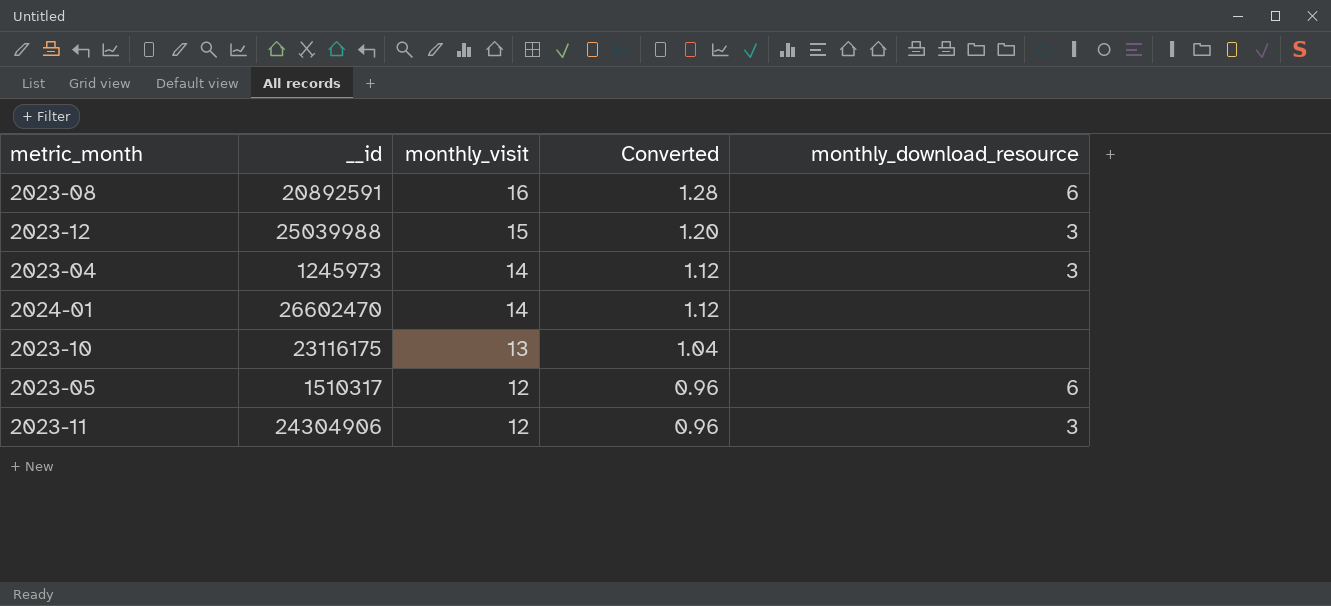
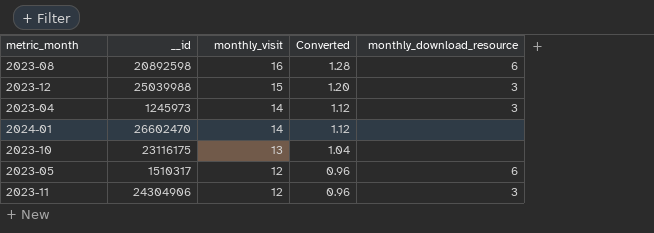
2023-08 | __id: 20892591 -> 20892598

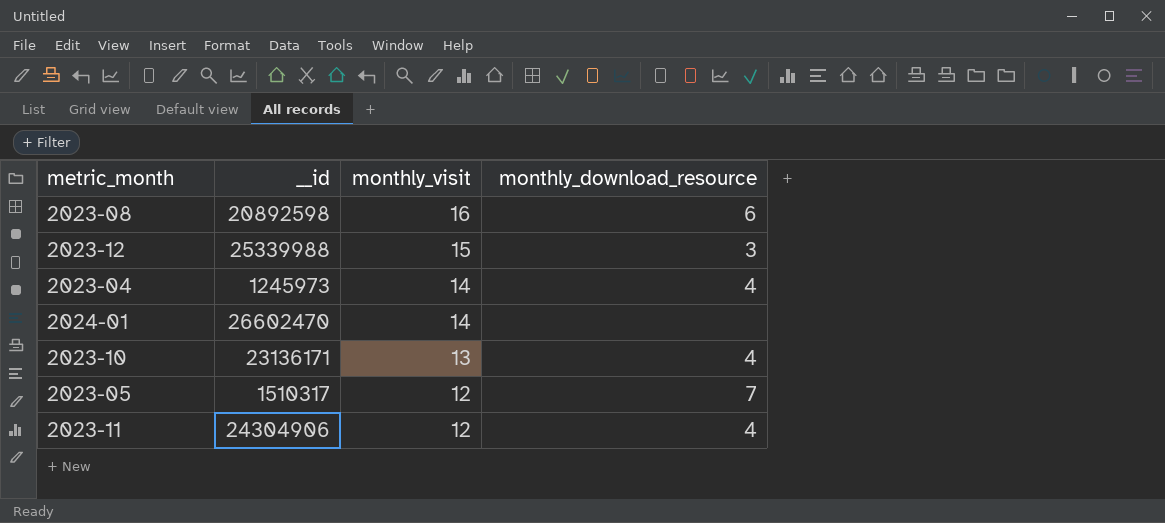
column Converted | formula: [monthly_visit] * 0.08 -> none
2023-12 | __id: 25039988 -> 25339988
2023-04 | monthly_download_resource: 3 -> 4
2023-10 | __id: 23116175 -> 23136171
2023-10 | monthly_download_resource: none -> 4
2023-05 | monthly_download_resource: 6 -> 7
2023-11 | monthly_download_resource: 3 -> 4

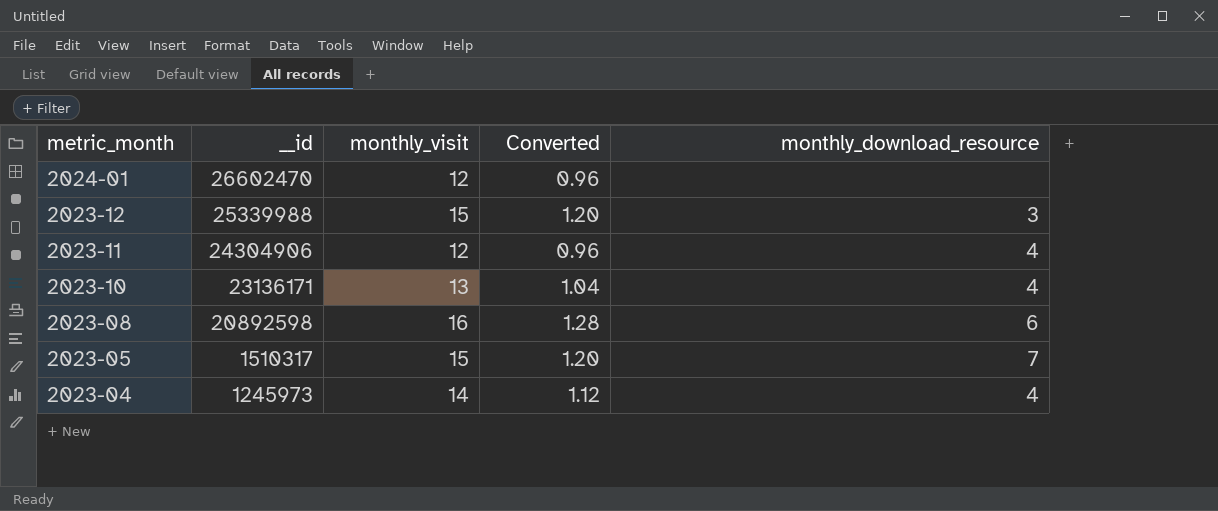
row order: monthly_visit descending -> metric_month descending
column Converted | formula: none -> [monthly_visit] * 0.08
2024-01 | monthly_visit: 14 -> 12
2023-05 | monthly_visit: 12 -> 15

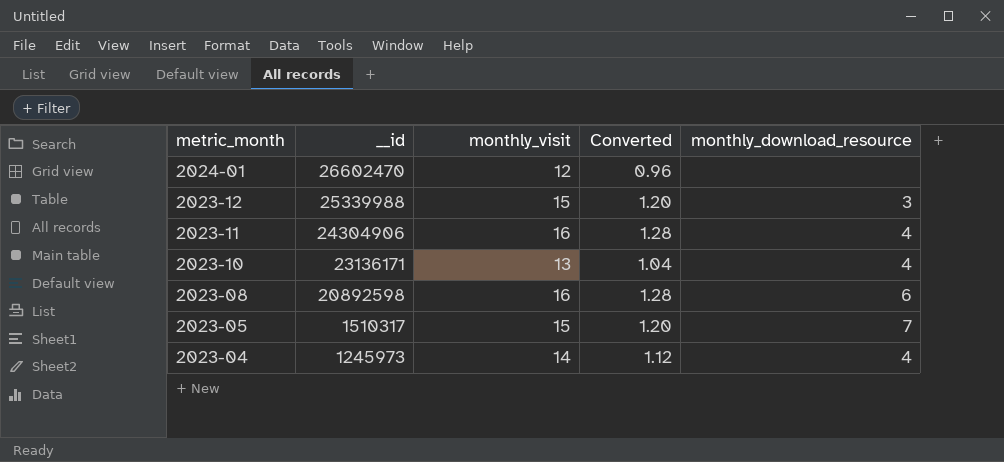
2023-11 | monthly_visit: 12 -> 16
2023-11 | Converted: 0.96 -> 1.28

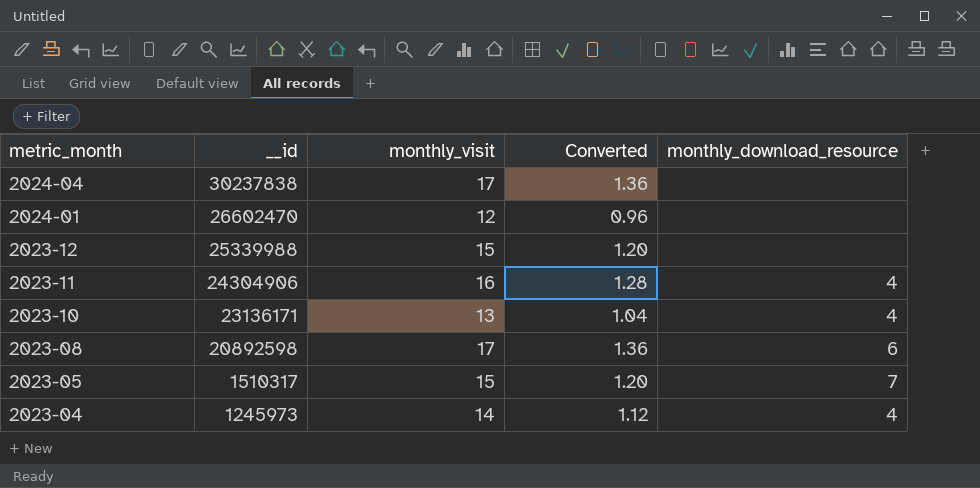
row 2024-04: none -> 30237838 | 17 | 1.36 | none
2023-12 | monthly_download_resource: 3 -> none
2023-08 | monthly_visit: 16 -> 17
2023-08 | Converted: 1.28 -> 1.36

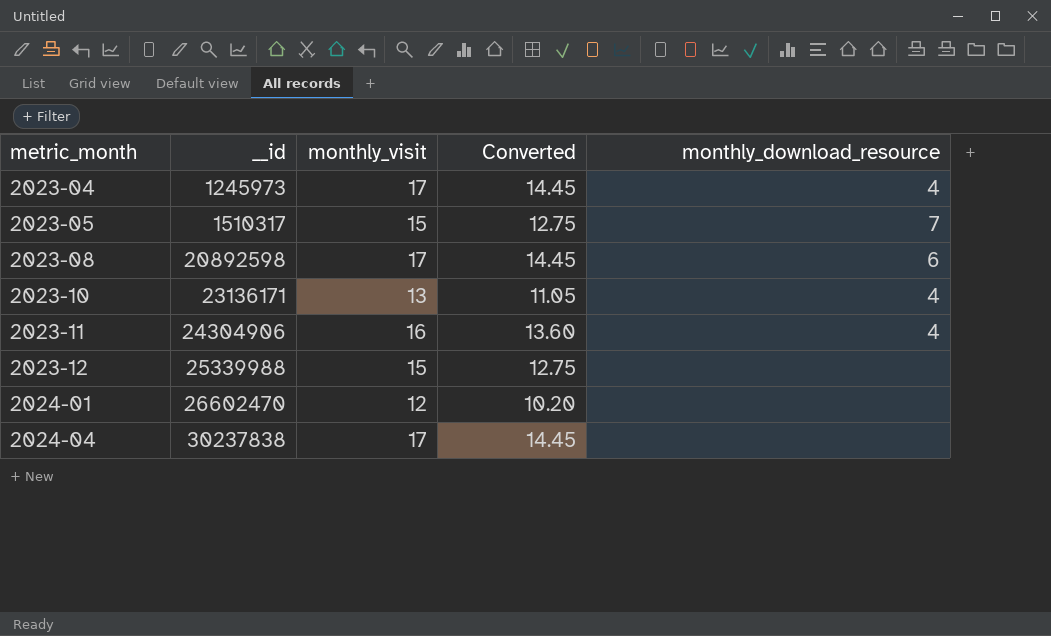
row order: metric_month descending -> metric_month ascending
column Converted | formula: [monthly_visit] * 0.08 -> [monthly_visit] * 0.85
2023-04 | monthly_visit: 14 -> 17

